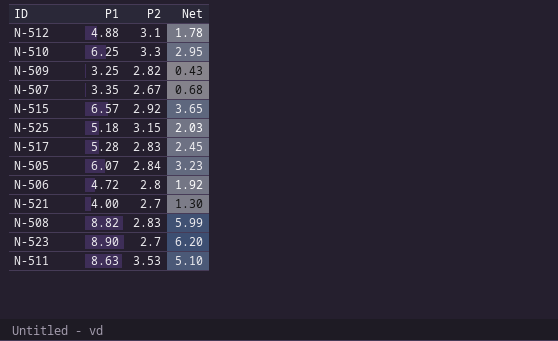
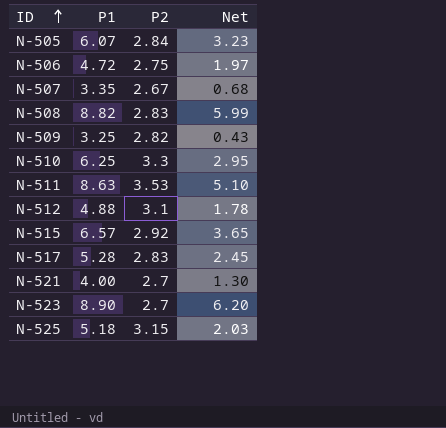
row order: none -> ID ascending
N-506 | P2: 2.8 -> 2.75
N-506 | Net: 1.92 -> 1.97

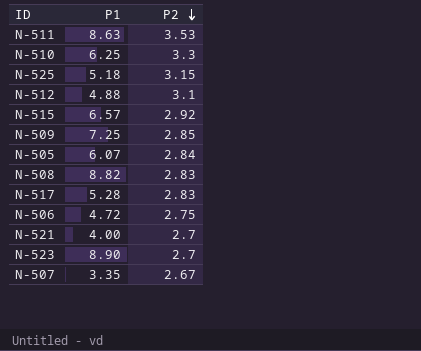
row order: ID ascending -> P2 descending
column Net | formula: [P1] - [P2] -> none
N-509 | P1: 3.25 -> 7.25
N-509 | P2: 2.82 -> 2.85

